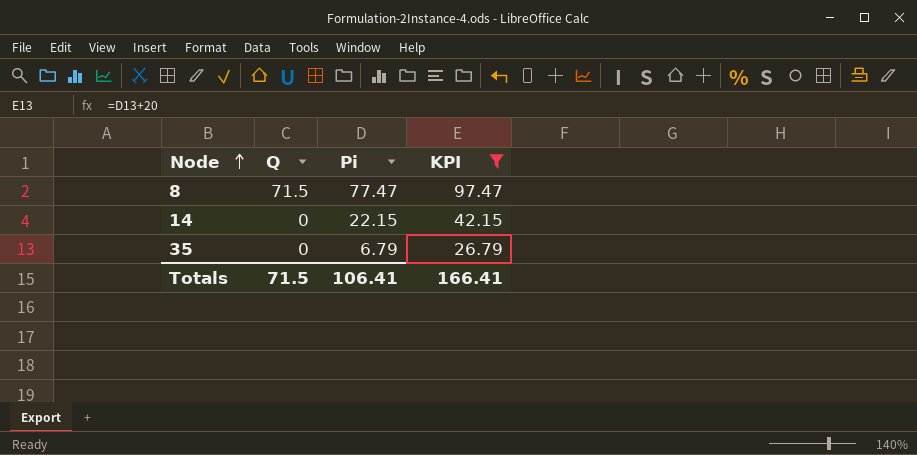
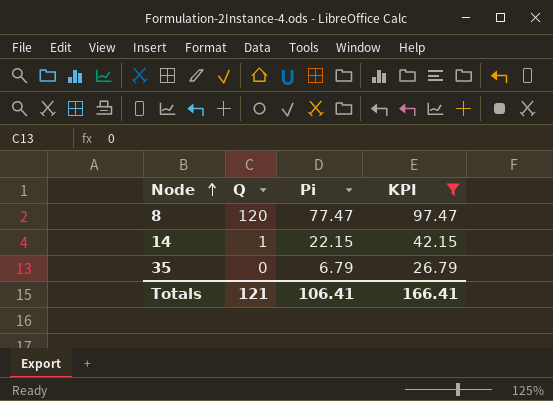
8 | Q: 71.5 -> 120
14 | Q: 0 -> 1
Totals | Q: 71.5 -> 121

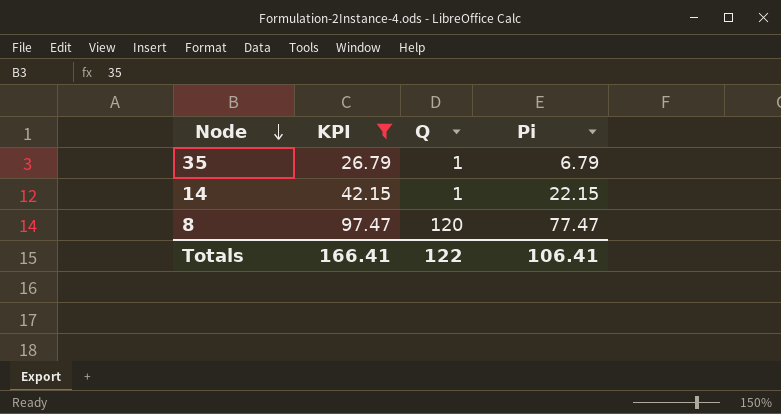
row order: Node ascending -> Node descending
column KPI | position: 4 -> 2
35 | Q: 0 -> 1
Totals | Q: 121 -> 122

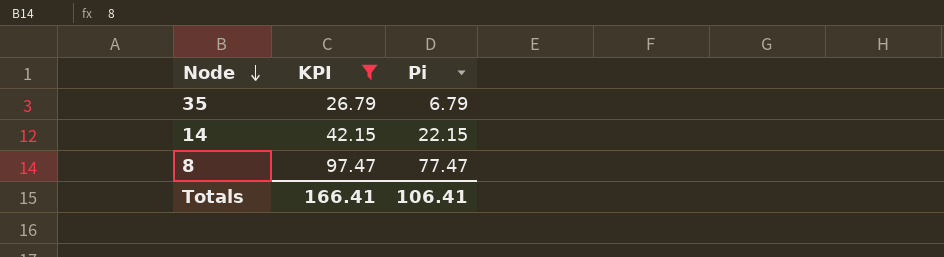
column Q | position: 3 -> none

